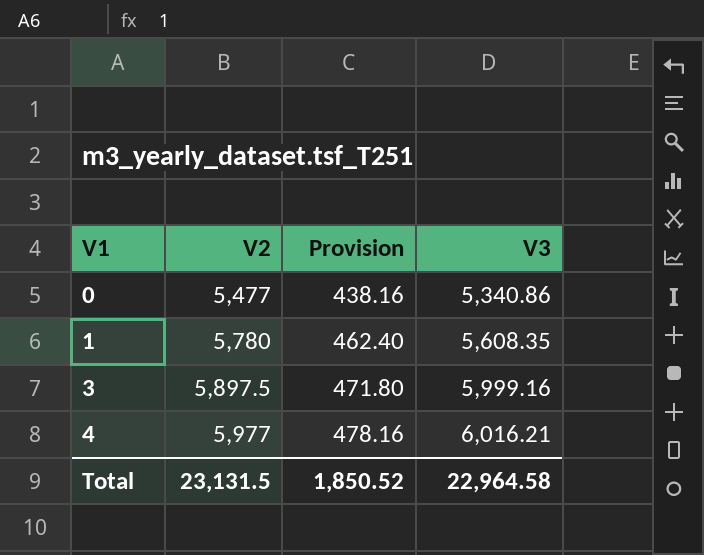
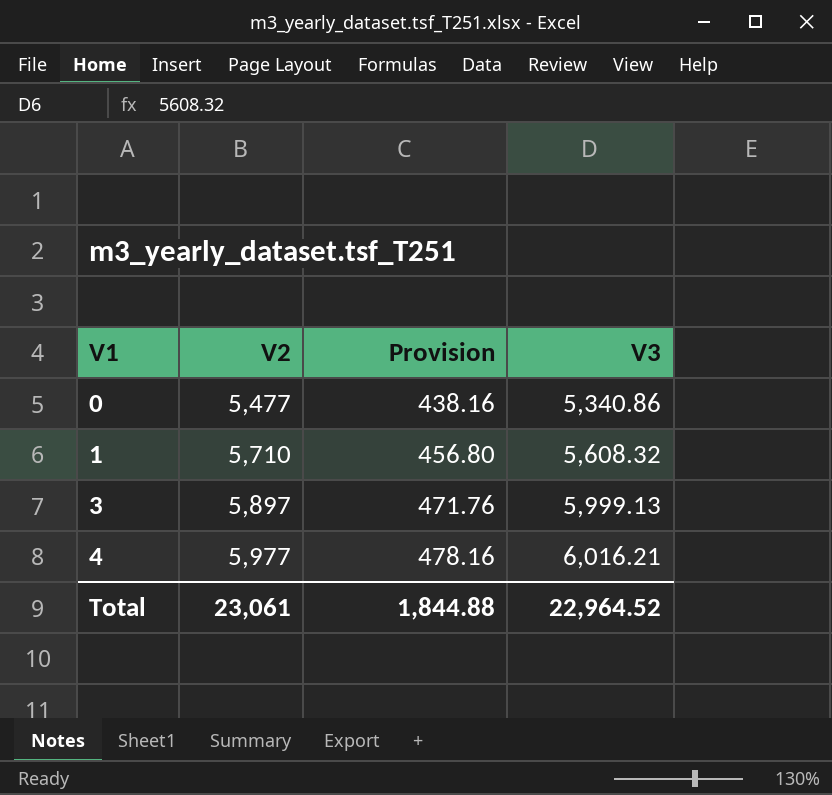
1 | V2: 5,780 -> 5,710
1 | Provision: 462.40 -> 456.80
1 | V3: 5,608.35 -> 5,608.32
3 | V2: 5,897.5 -> 5,897
3 | Provision: 471.80 -> 471.76
3 | V3: 5,999.16 -> 5,999.13
Total | V2: 23,131.5 -> 23,061
Total | Provision: 1,850.52 -> 1,844.88
Total | V3: 22,964.58 -> 22,964.52

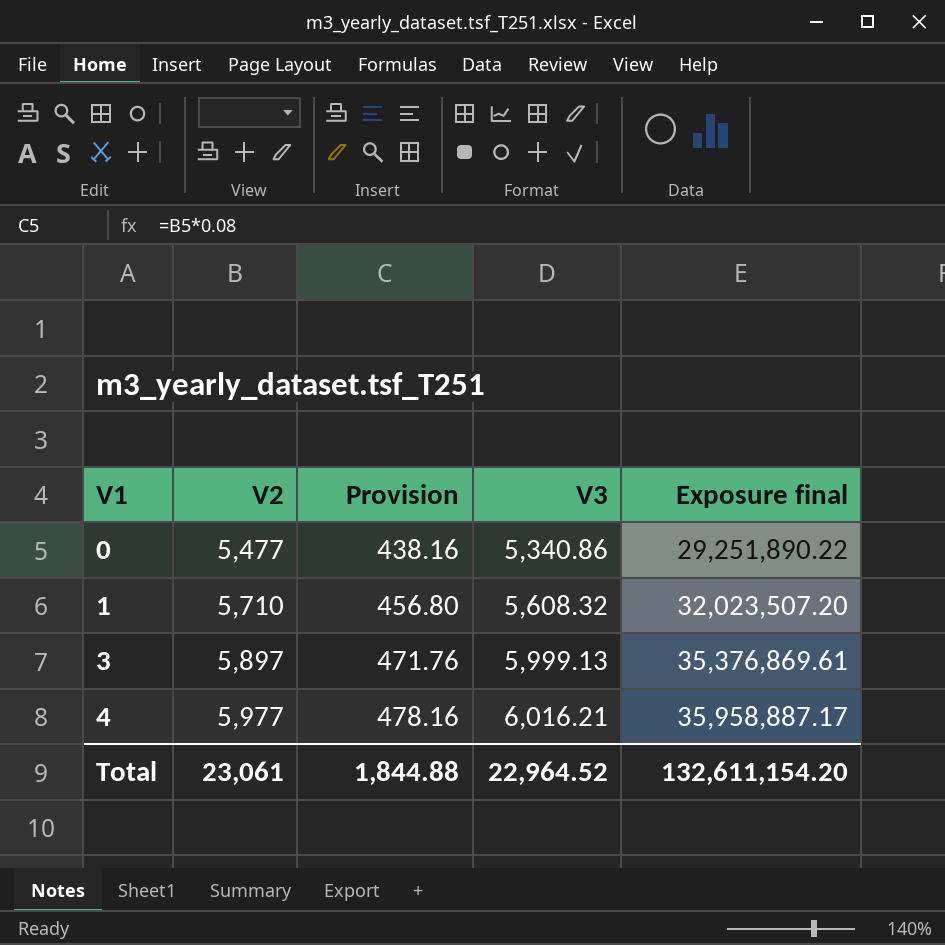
column Exposure final | formula: none -> [V2] * [V3]

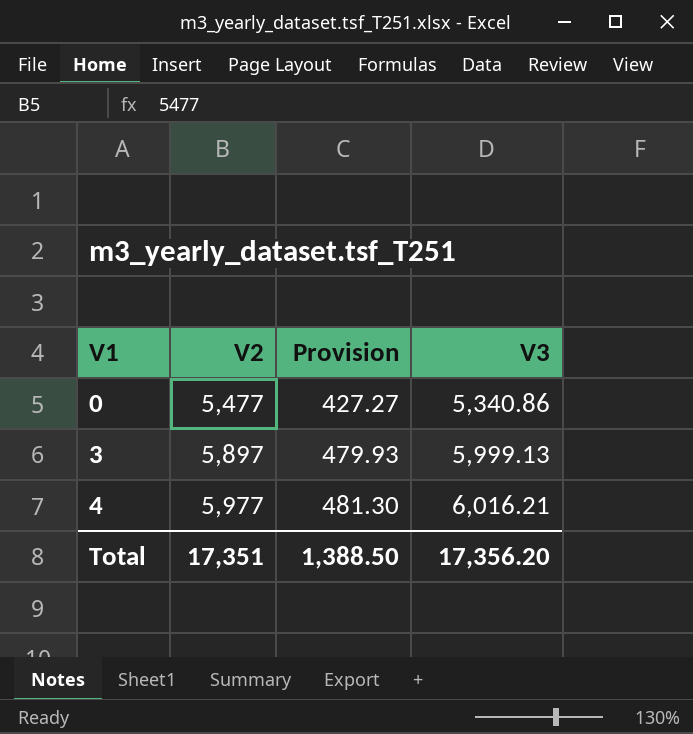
column Exposure final | formula: [V2] * [V3] -> none
column Provision | formula: [V2] * 0.08 -> [V3] * 0.08
row 1: 5,710 | 456.80 | 5,608.32 | 32,023,507.20 -> none
Total | V2: 23,061 -> 17,351
Total | Provision: 1,844.88 -> 1,388.50
Total | V3: 22,964.52 -> 17,356.20

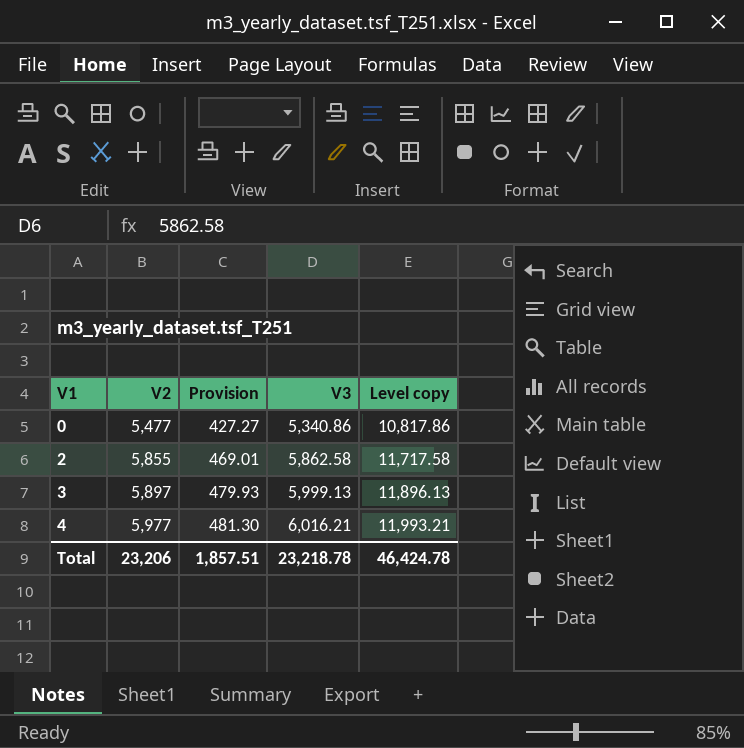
column Level copy | formula: none -> [V2] + [V3]
row 2: none -> 5,855 | 469.01 | 5,862.58 | 11,717.58
Total | V2: 17,351 -> 23,206
Total | Provision: 1,388.50 -> 1,857.51
Total | V3: 17,356.20 -> 23,218.78

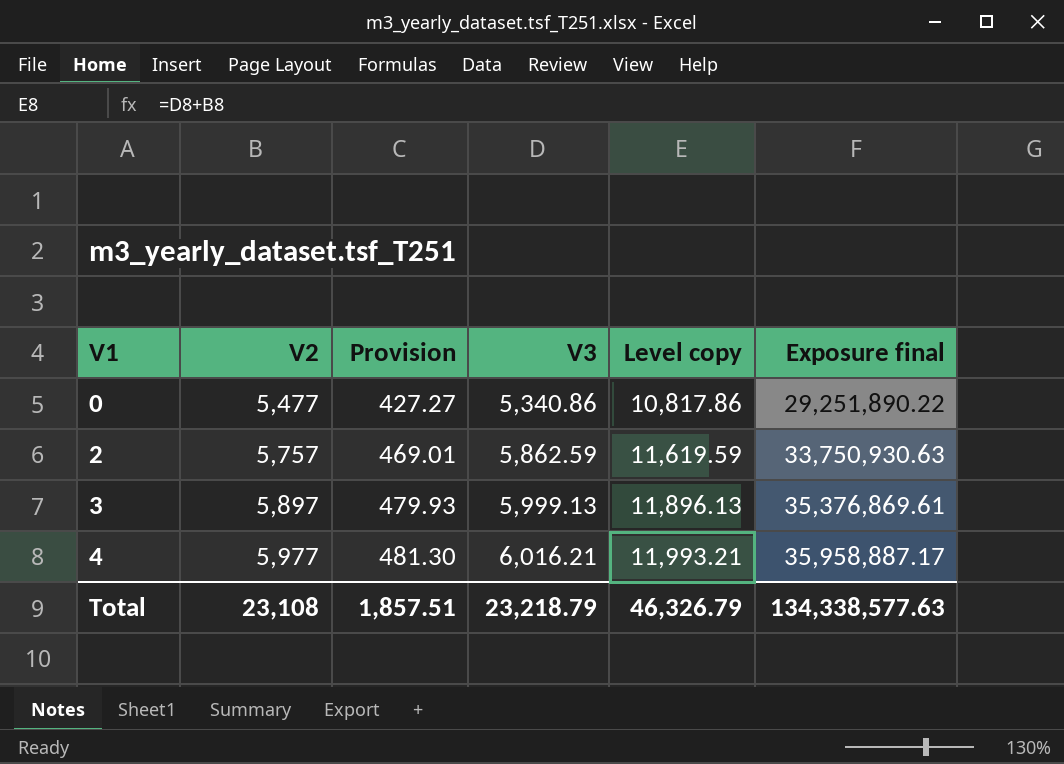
column Exposure final | formula: none -> [V2] * [V3]
2 | V2: 5,855 -> 5,757
2 | V3: 5,862.58 -> 5,862.59
2 | Level copy: 11,717.58 -> 11,619.59
Total | V2: 23,206 -> 23,108
Total | V3: 23,218.78 -> 23,218.79
Total | Level copy: 46,424.78 -> 46,326.79

